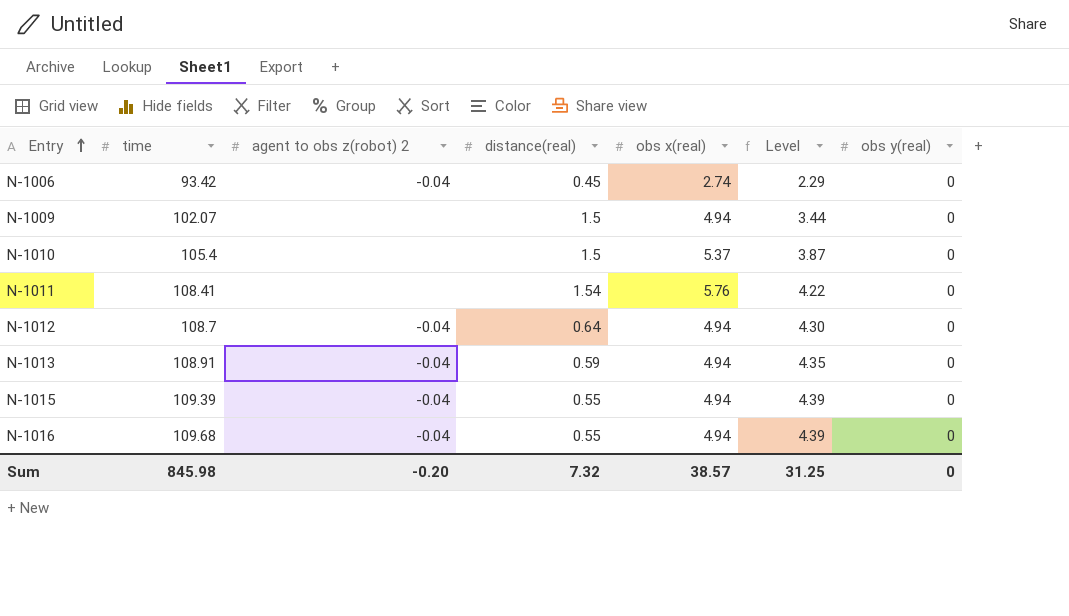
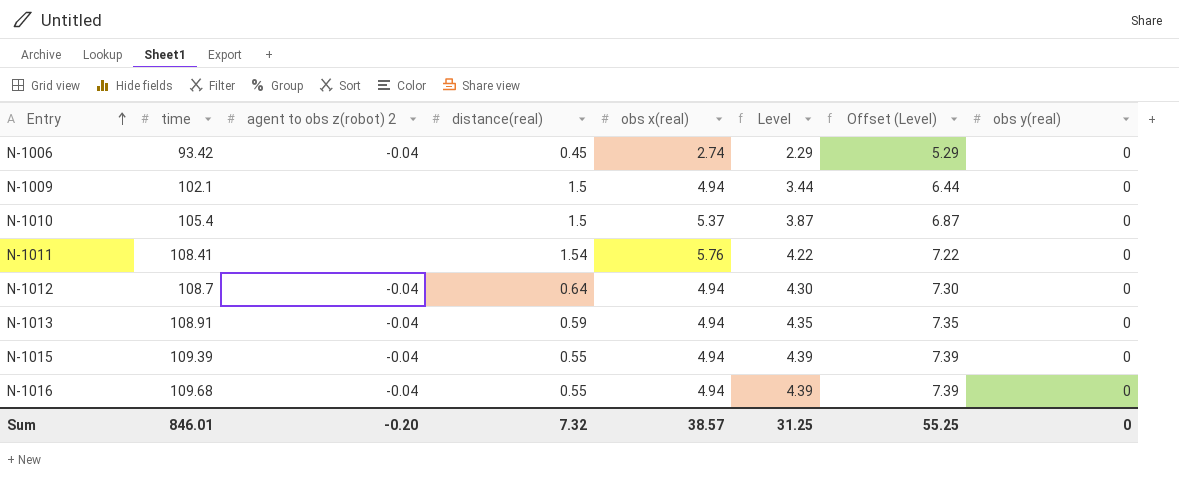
column Offset (Level) | formula: none -> [Level] + 3
N-1009 | time: 102.07 -> 102.1
Sum | time: 845.98 -> 846.01

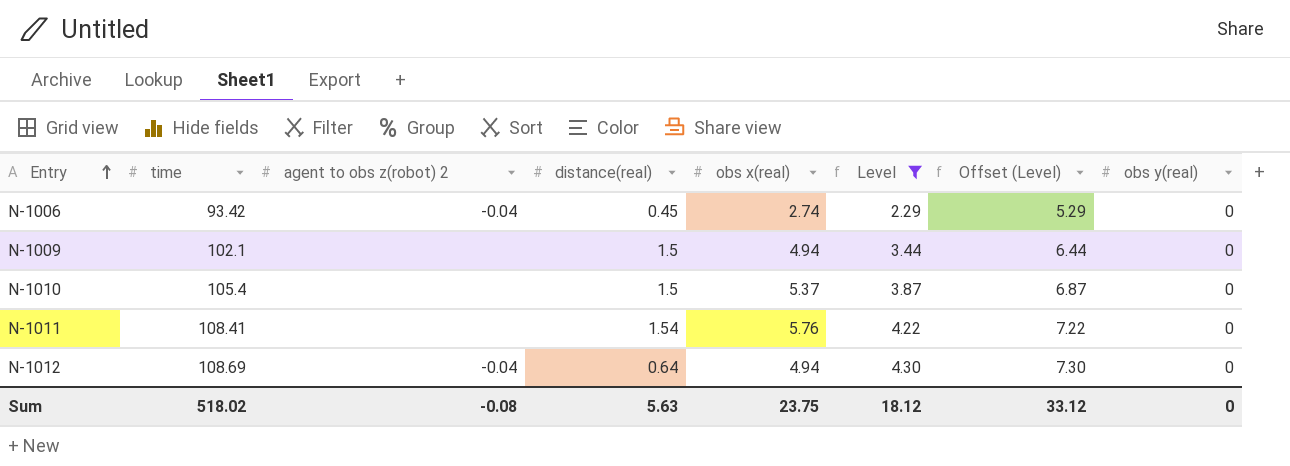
filter: none -> Level <= 4.30
N-1012 | time: 108.7 -> 108.69
Sum | time: 846.01 -> 518.02
Sum | agent to obs z(robot) 2: -0.20 -> -0.08
Sum | distance(real): 7.32 -> 5.63
Sum | obs x(real): 38.57 -> 23.75
Sum | Level: 31.25 -> 18.12
Sum | Offset (Level): 55.25 -> 33.12

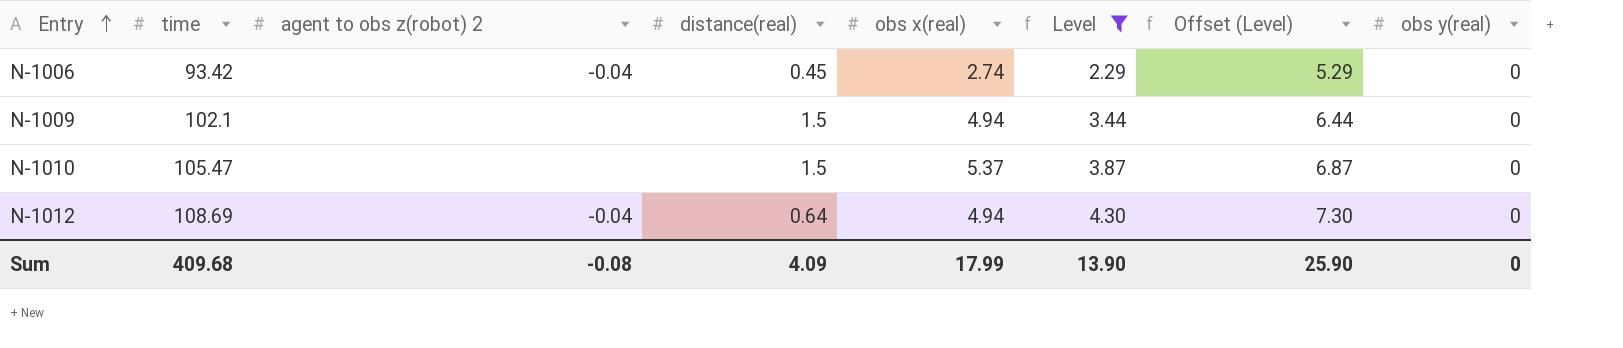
row N-1011: 108.41 | none | 1.54 | 5.76 | 4.22 | 7.22 | 0 -> none
N-1010 | time: 105.4 -> 105.47
Sum | time: 518.02 -> 409.68
Sum | distance(real): 5.63 -> 4.09
Sum | obs x(real): 23.75 -> 17.99
Sum | Level: 18.12 -> 13.90
Sum | Offset (Level): 33.12 -> 25.90

